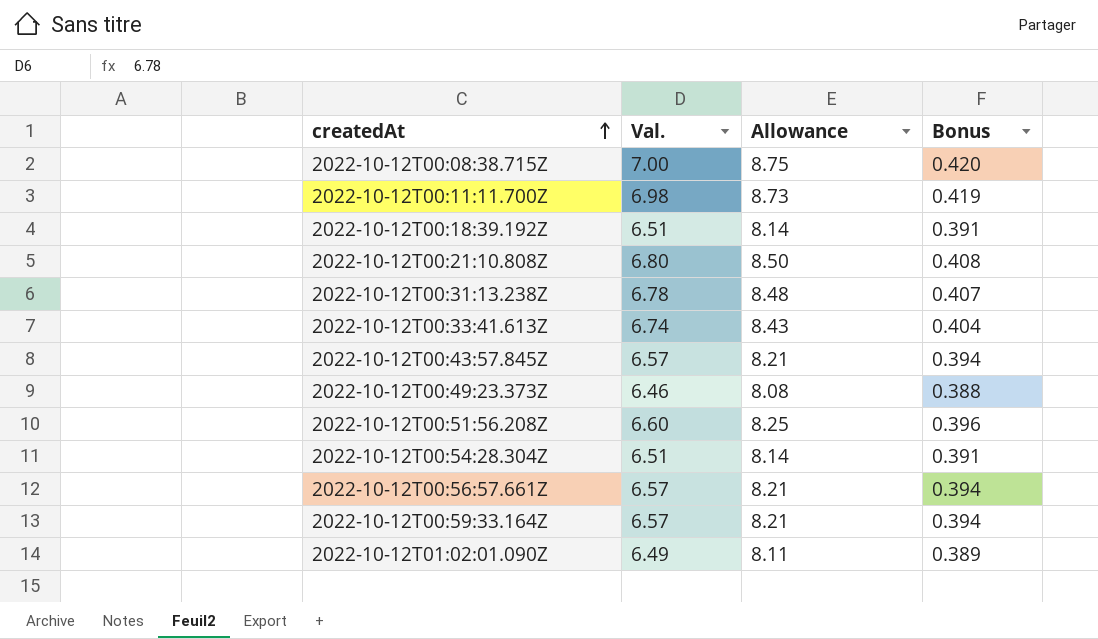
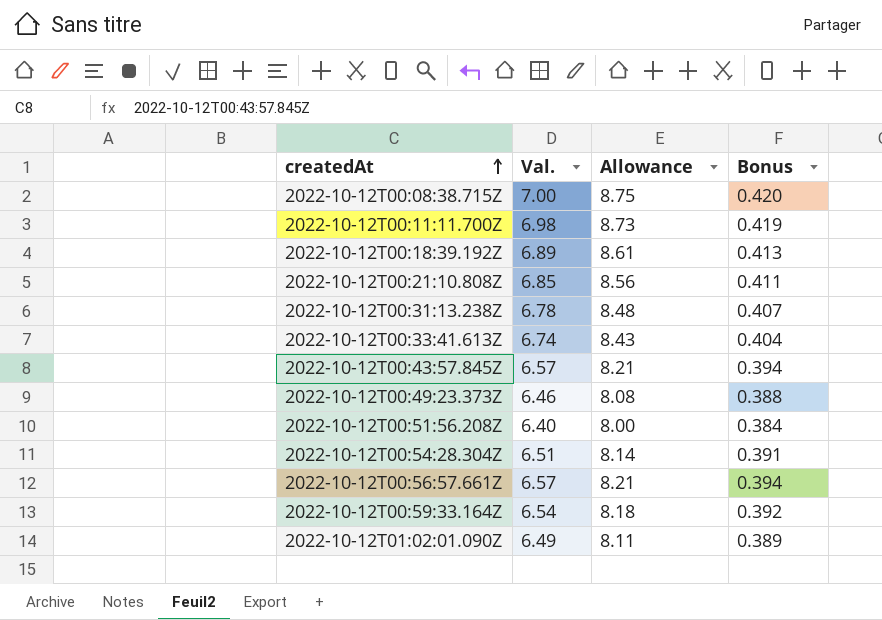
2022-10-12T00:18:39.192Z | Val.: 6.51 -> 6.89
2022-10-12T00:18:39.192Z | Allowance: 8.14 -> 8.61
2022-10-12T00:18:39.192Z | Bonus: 0.391 -> 0.413
2022-10-12T00:21:10.808Z | Val.: 6.80 -> 6.85
2022-10-12T00:21:10.808Z | Allowance: 8.50 -> 8.56
2022-10-12T00:21:10.808Z | Bonus: 0.408 -> 0.411
2022-10-12T00:51:56.208Z | Val.: 6.60 -> 6.40
2022-10-12T00:51:56.208Z | Allowance: 8.25 -> 8.00
2022-10-12T00:51:56.208Z | Bonus: 0.396 -> 0.384
2022-10-12T00:59:33.164Z | Val.: 6.57 -> 6.54
2022-10-12T00:59:33.164Z | Allowance: 8.21 -> 8.18
2022-10-12T00:59:33.164Z | Bonus: 0.394 -> 0.392

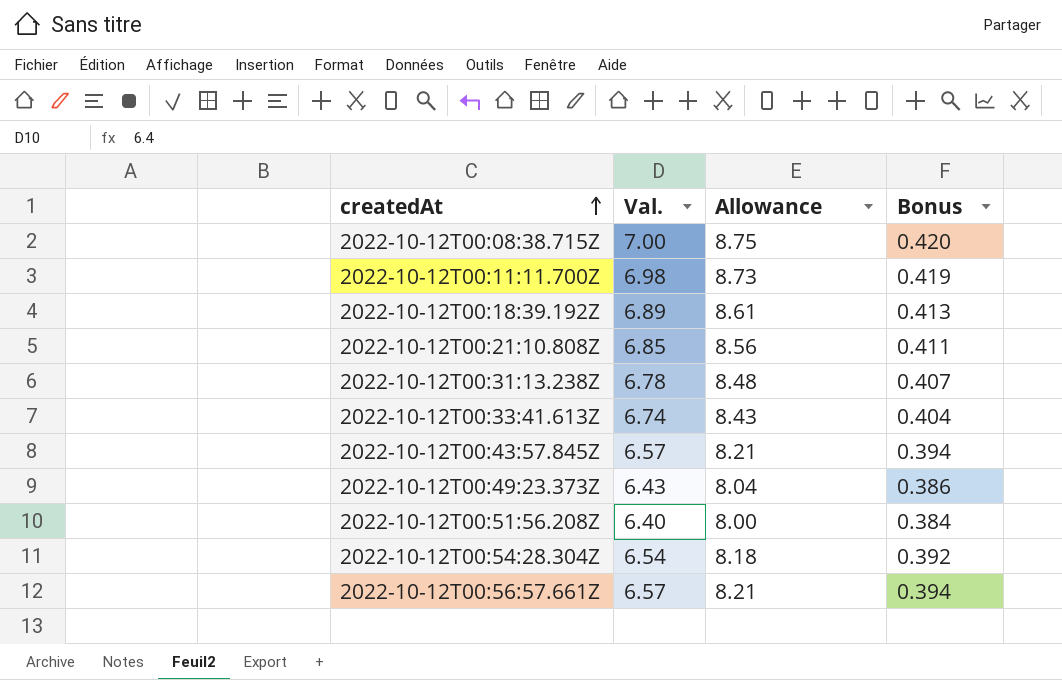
row 2022-10-12T00:59:33.164Z: 6.54 | 8.18 | 0.392 -> none
row 2022-10-12T01:02:01.090Z: 6.49 | 8.11 | 0.389 -> none
2022-10-12T00:49:23.373Z | Val.: 6.46 -> 6.43
2022-10-12T00:49:23.373Z | Allowance: 8.08 -> 8.04
2022-10-12T00:49:23.373Z | Bonus: 0.388 -> 0.386
2022-10-12T00:54:28.304Z | Val.: 6.51 -> 6.54
2022-10-12T00:54:28.304Z | Allowance: 8.14 -> 8.18
2022-10-12T00:54:28.304Z | Bonus: 0.391 -> 0.392

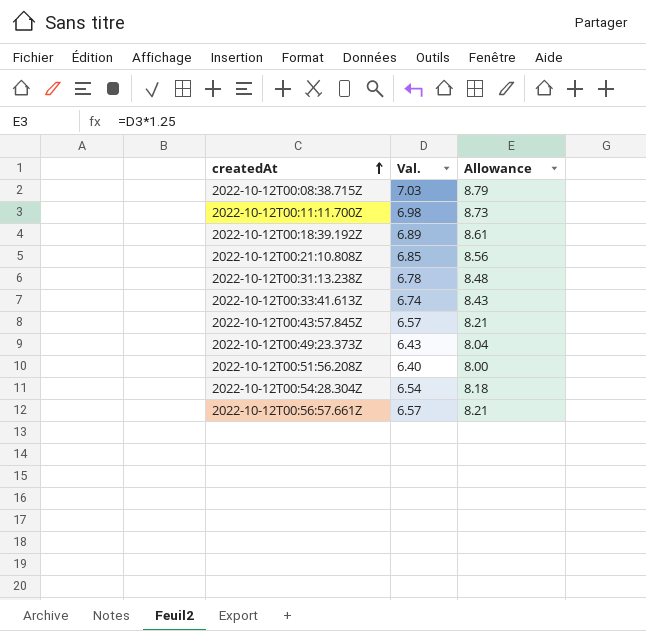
column Bonus | formula: [Val.] * 0.06 -> none
2022-10-12T00:08:38.715Z | Val.: 7.00 -> 7.03
2022-10-12T00:08:38.715Z | Allowance: 8.75 -> 8.79

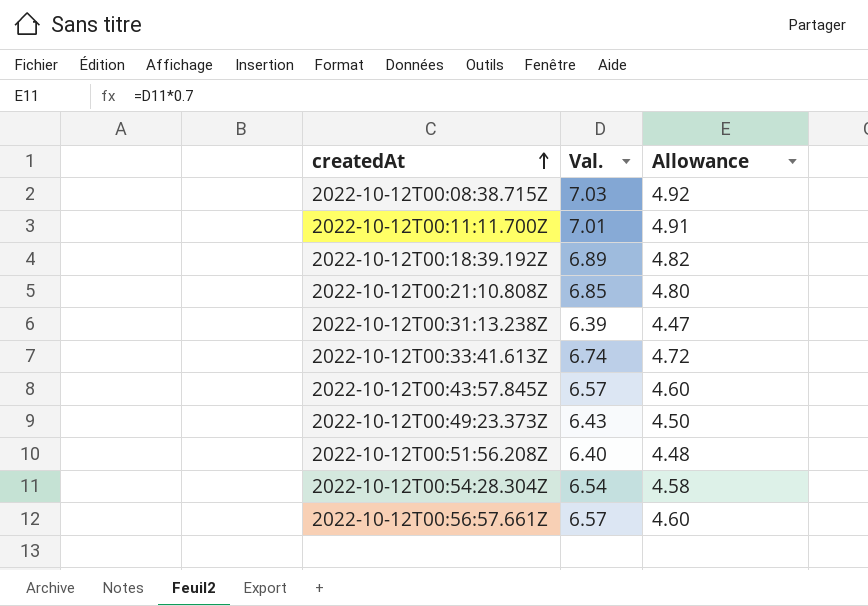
column Allowance | formula: [Val.] * 1.25 -> [Val.] * 0.7
2022-10-12T00:11:11.700Z | Val.: 6.98 -> 7.01
2022-10-12T00:31:13.238Z | Val.: 6.78 -> 6.39

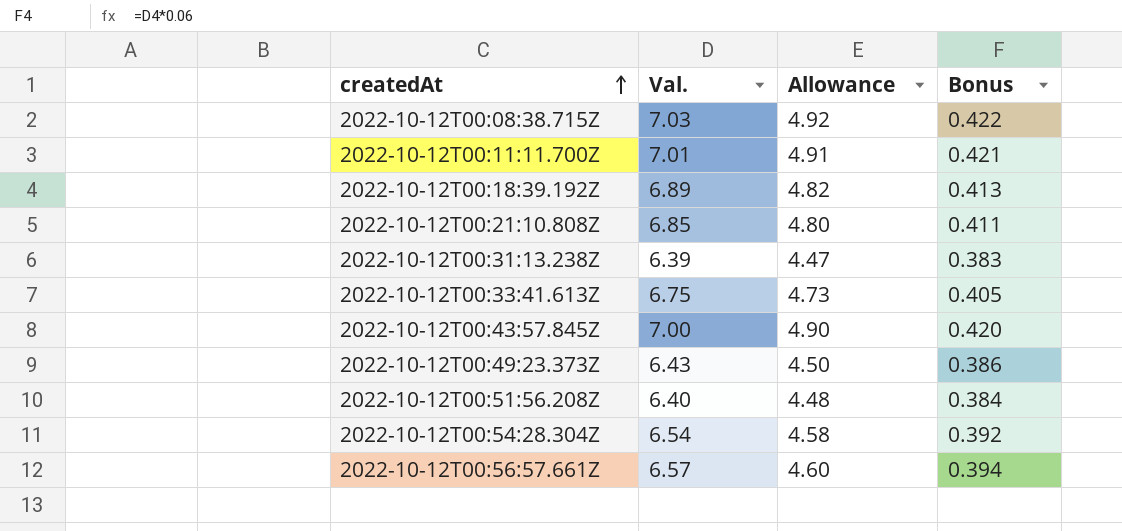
column Bonus | formula: none -> [Val.] * 0.06
2022-10-12T00:33:41.613Z | Val.: 6.74 -> 6.75
2022-10-12T00:33:41.613Z | Allowance: 4.72 -> 4.73
2022-10-12T00:43:57.845Z | Val.: 6.57 -> 7.00
2022-10-12T00:43:57.845Z | Allowance: 4.60 -> 4.90

